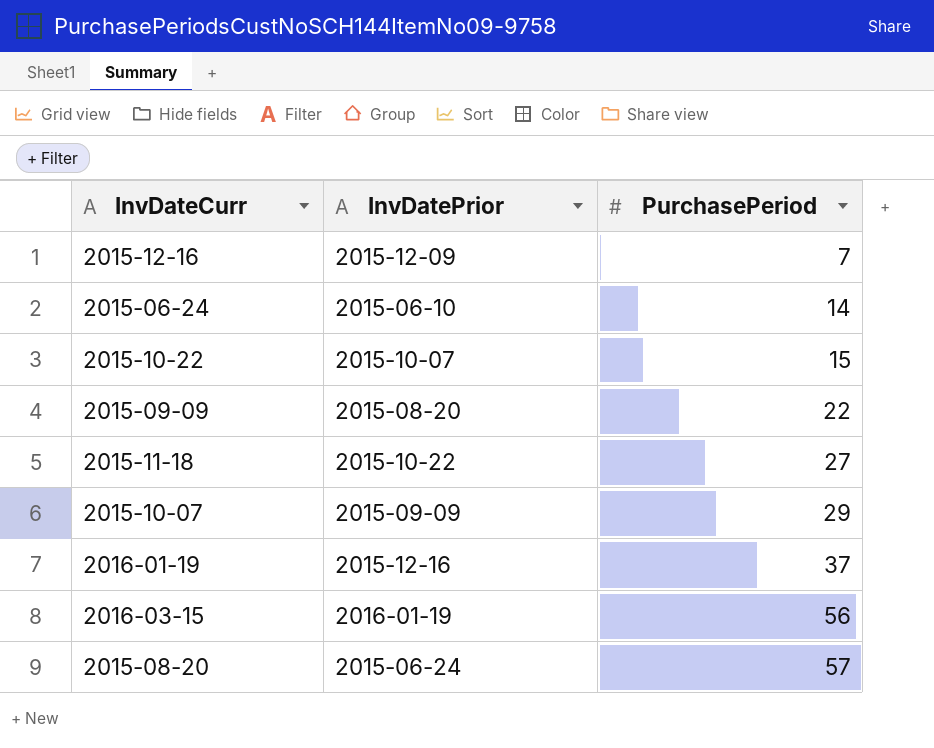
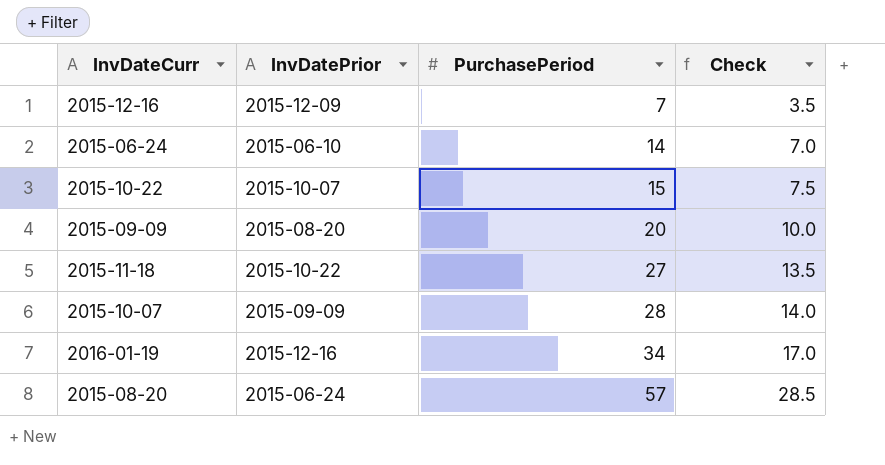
column Check | formula: none -> [PurchasePeriod] * 0.5
row 2016-03-15: 2016-01-19 | 56 -> none
2015-09-09 | PurchasePeriod: 22 -> 20
2015-10-07 | PurchasePeriod: 29 -> 28
2016-01-19 | PurchasePeriod: 37 -> 34

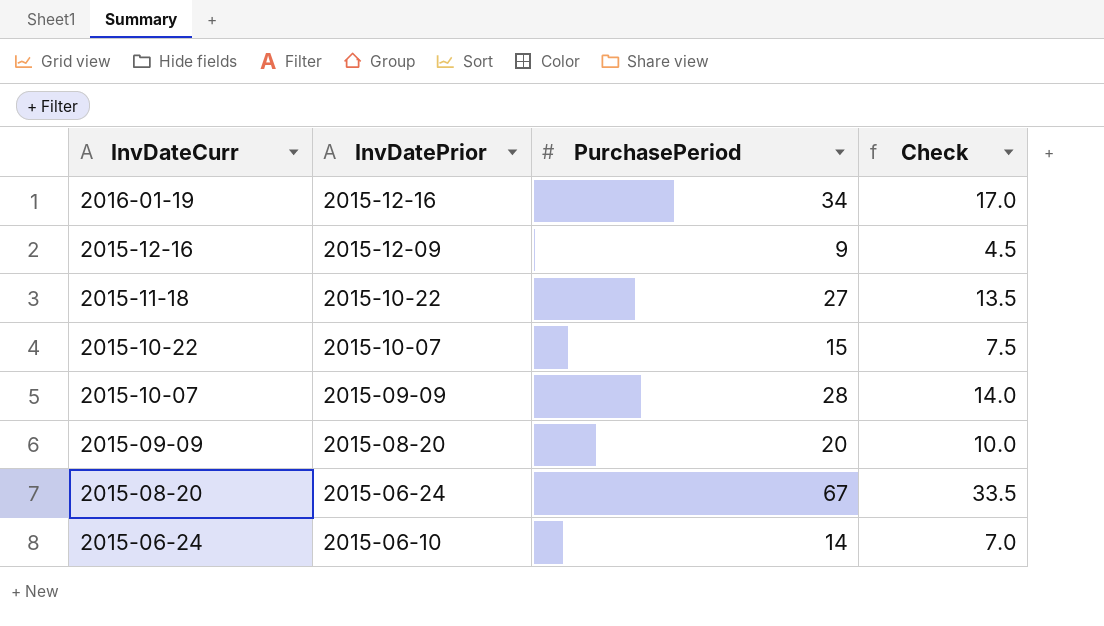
row order: PurchasePeriod ascending -> InvDateCurr descending
2015-12-16 | PurchasePeriod: 7 -> 9
2015-12-16 | Check: 3.5 -> 4.5
2015-08-20 | PurchasePeriod: 57 -> 67
2015-08-20 | Check: 28.5 -> 33.5

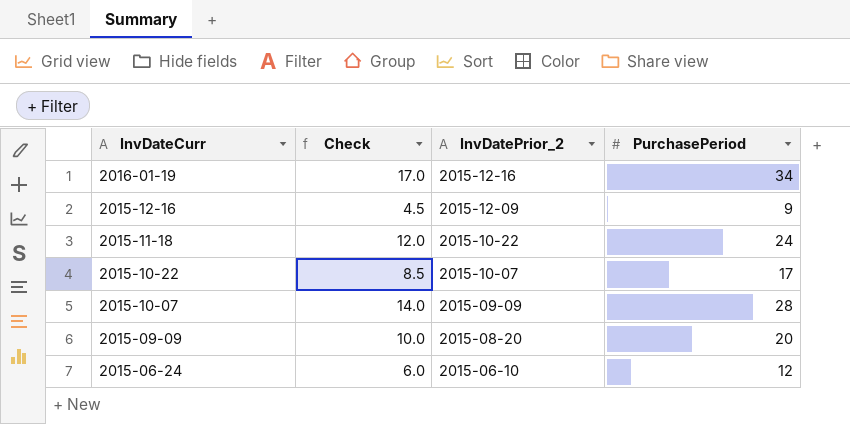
column Check | position: 4 -> 2
column name: InvDatePrior -> InvDatePrior_2
row 2015-08-20: 2015-06-24 | 67 | 33.5 -> none
2015-11-18 | Check: 13.5 -> 12.0
2015-11-18 | PurchasePeriod: 27 -> 24
2015-10-22 | Check: 7.5 -> 8.5
2015-10-22 | PurchasePeriod: 15 -> 17
2015-06-24 | Check: 7.0 -> 6.0
2015-06-24 | PurchasePeriod: 14 -> 12

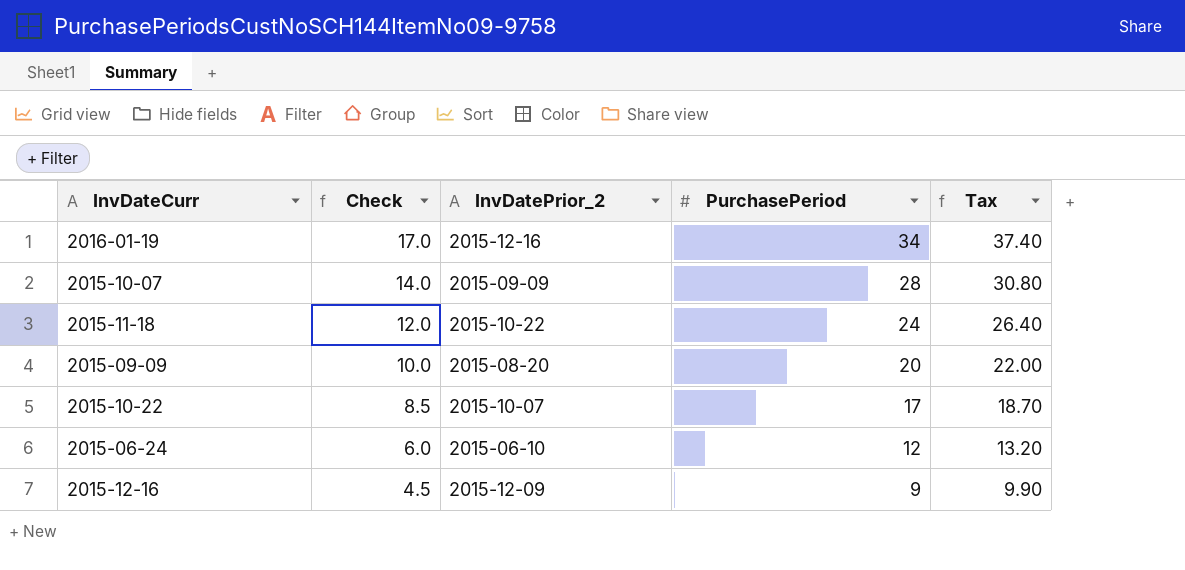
row order: InvDateCurr descending -> Check descending
column Tax | formula: none -> [PurchasePeriod] * 1.1

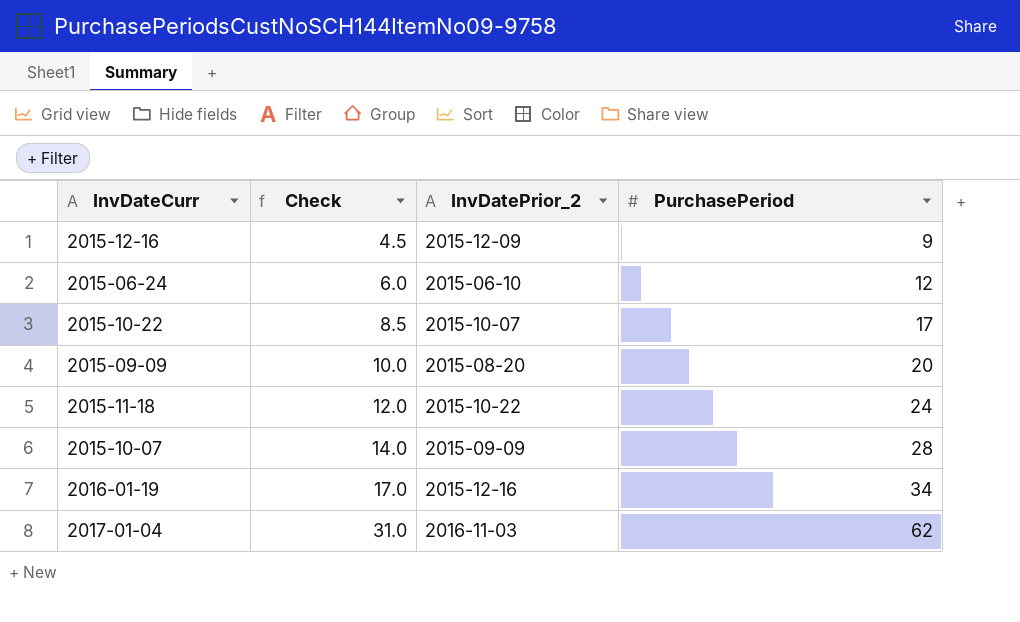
row order: Check descending -> Check ascending
column Tax | formula: [PurchasePeriod] * 1.1 -> none
row 2017-01-04: none -> 31.0 | 2016-11-03 | 62

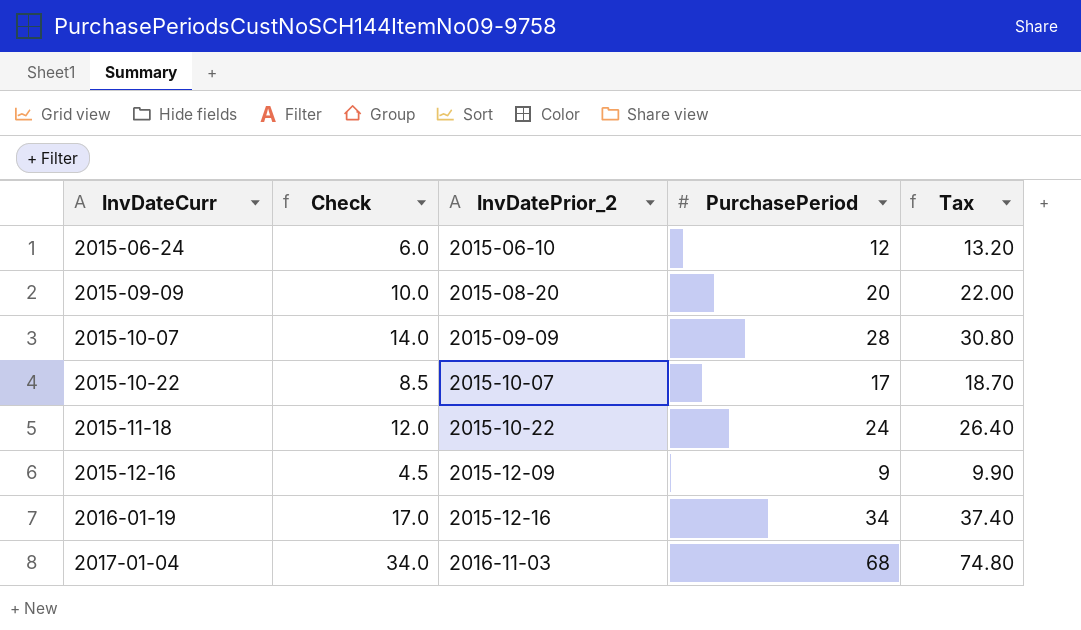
row order: Check ascending -> InvDateCurr ascending
column Tax | formula: none -> [PurchasePeriod] * 1.1
2017-01-04 | Check: 31.0 -> 34.0
2017-01-04 | PurchasePeriod: 62 -> 68

